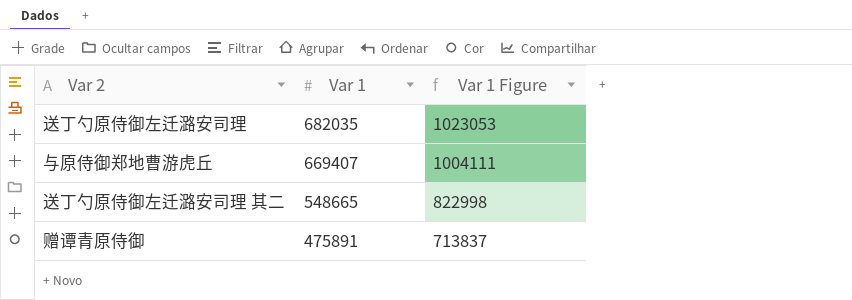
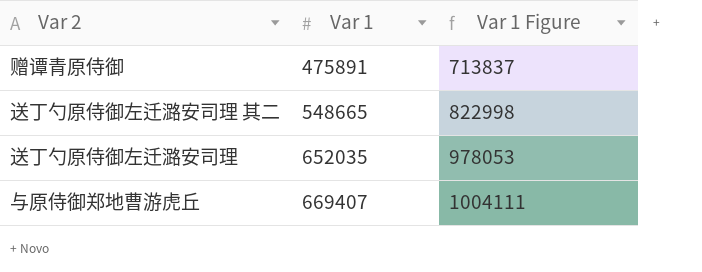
row order: Var 1 descending -> Var 1 ascending
送丁勺原侍御左迁潞安司理 | Var 1: 682035 -> 652035
送丁勺原侍御左迁潞安司理 | Var 1 Figure: 1023053 -> 978053

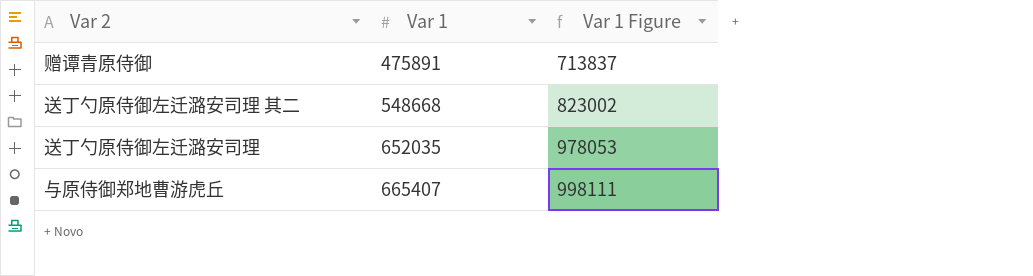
送丁勺原侍御左迁潞安司理 其二 | Var 1: 548665 -> 548668
送丁勺原侍御左迁潞安司理 其二 | Var 1 Figure: 822998 -> 823002
与原侍御郑地曹游虎丘 | Var 1: 669407 -> 665407
与原侍御郑地曹游虎丘 | Var 1 Figure: 1004111 -> 998111

